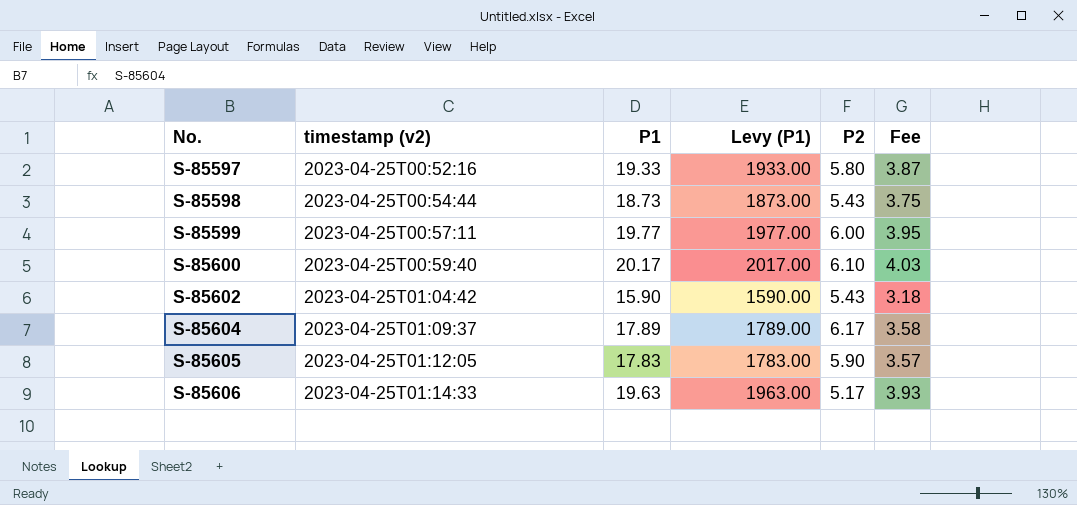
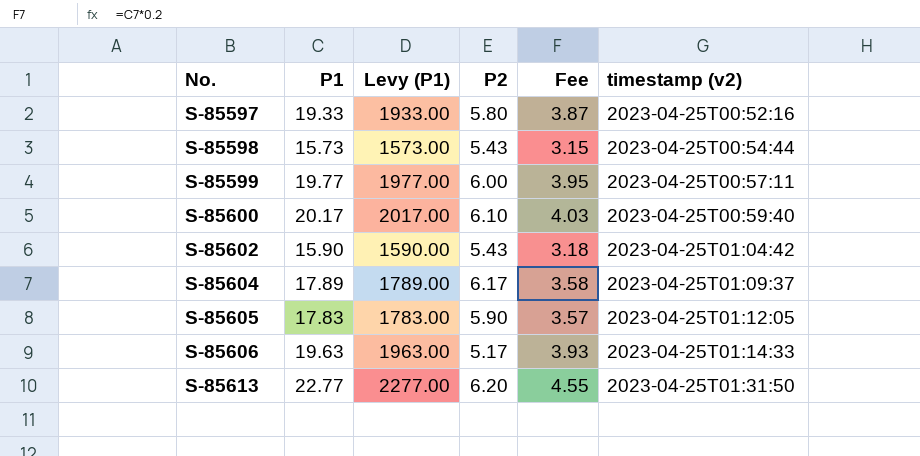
column timestamp (v2) | position: 2 -> 6
S-85598 | P1: 18.73 -> 15.73
S-85598 | Levy (P1): 1873.00 -> 1573.00
S-85598 | Fee: 3.75 -> 3.15
row S-85613: none -> 22.77 | 2277.00 | 6.20 | 4.55 | 2023-04-25T01:31:50

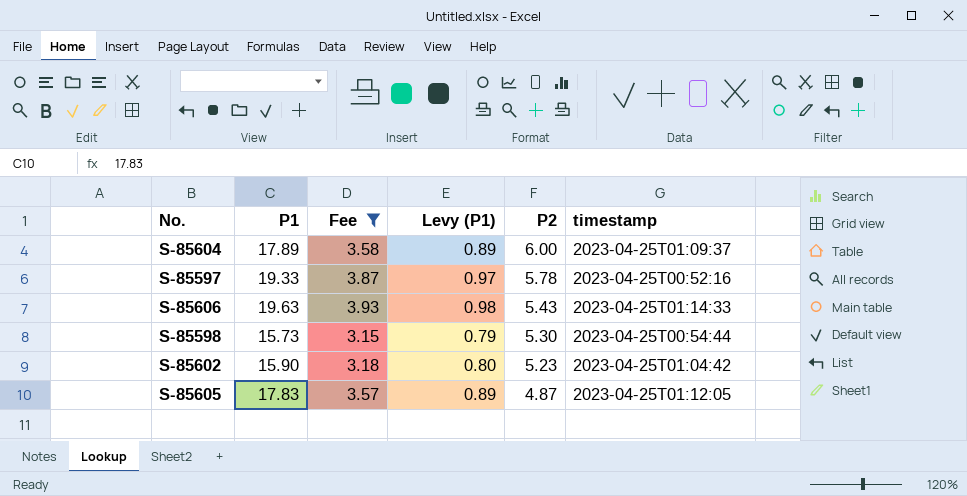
filter: none -> Fee <= 3.93
row order: No. ascending -> P2 descending
column Fee | position: 5 -> 3
column Levy (P1) | formula: [P1] * 100 -> [P1] * 0.05
column name: timestamp (v2) -> timestamp
S-85604 | P2: 6.17 -> 6.00
S-85597 | P2: 5.80 -> 5.78
S-85606 | P2: 5.17 -> 5.43
S-85598 | P2: 5.43 -> 5.30
S-85602 | P2: 5.43 -> 5.23
S-85605 | P2: 5.90 -> 4.87

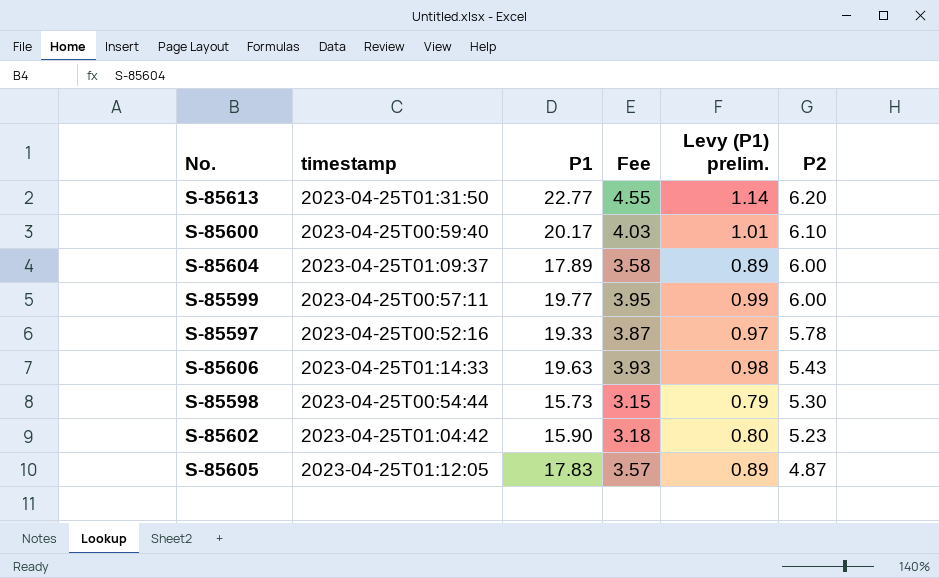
filter: Fee <= 3.93 -> none
column timestamp | position: 6 -> 2
column name: Levy (P1) -> Levy (P1) prelim.

